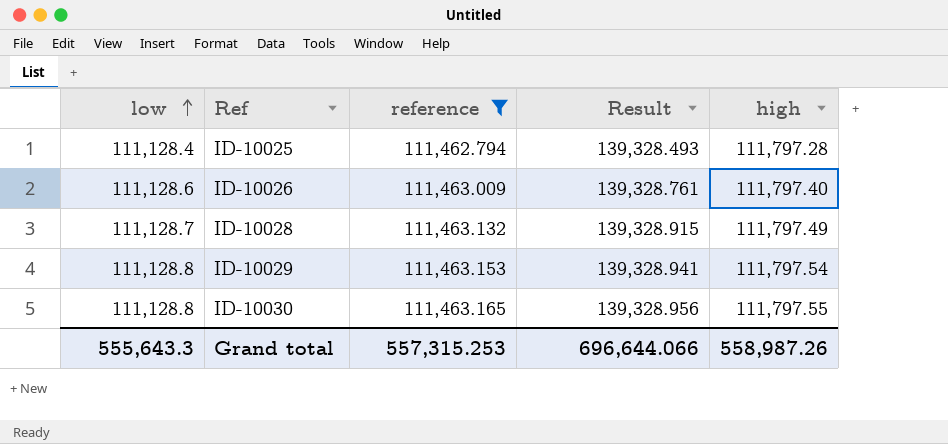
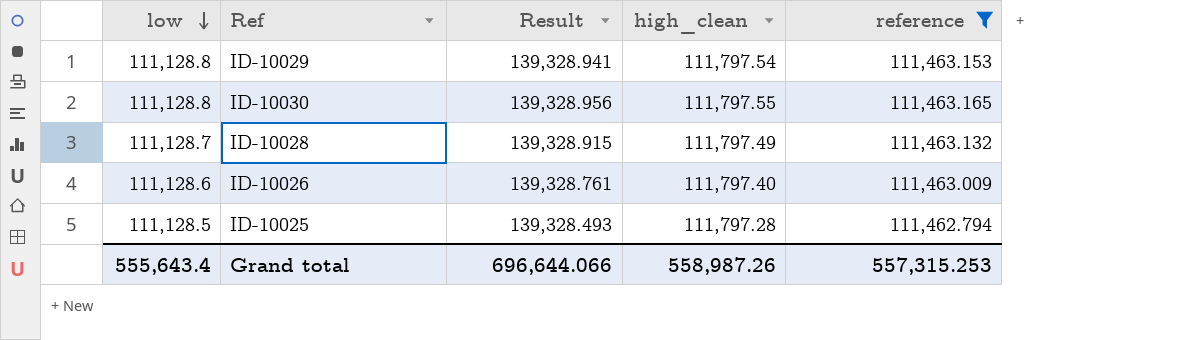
row order: low ascending -> low descending
column name: high -> high_clean
column reference | position: 3 -> 5
ID-10025 | low: 111,128.4 -> 111,128.5
Grand total | low: 555,643.3 -> 555,643.4

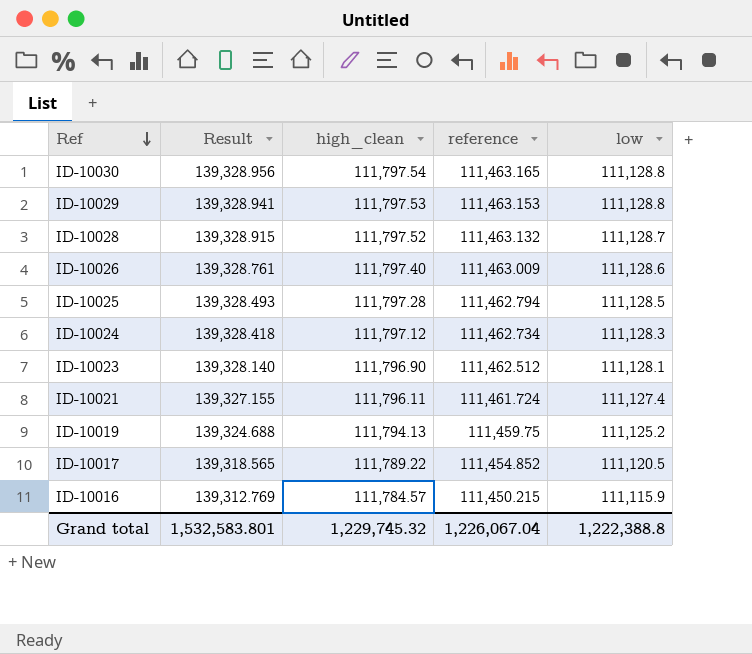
filter: reference >= 111,462.794 -> none
row order: low descending -> Ref descending
column low | position: 1 -> 5
ID-10030 | high_clean: 111,797.55 -> 111,797.54
ID-10029 | high_clean: 111,797.54 -> 111,797.53
ID-10028 | high_clean: 111,797.49 -> 111,797.52
Grand total | Result: 696,644.066 -> 1,532,583.801
Grand total | high_clean: 558,987.26 -> 1,229,745.32
Grand total | reference: 557,315.253 -> 1,226,067.04
Grand total | low: 555,643.4 -> 1,222,388.8

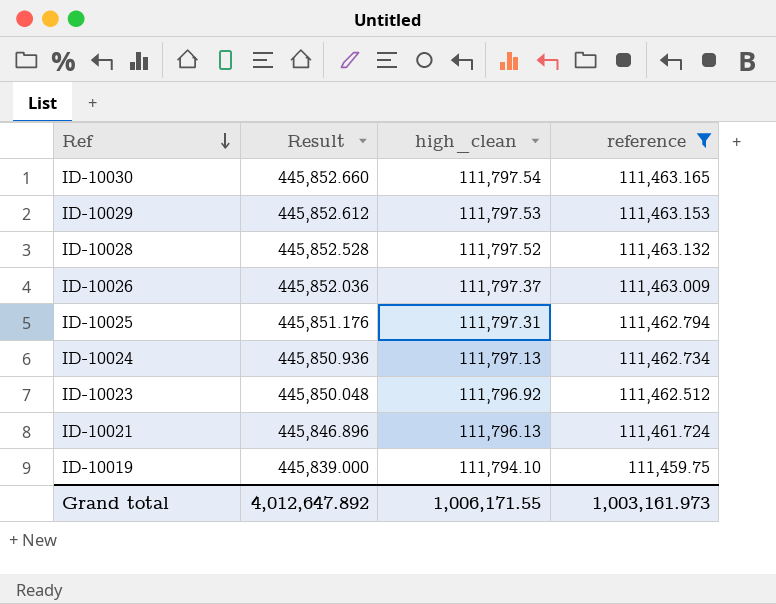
filter: none -> reference >= 111,459.75
column low | position: 5 -> none
column Result | formula: [reference] * 1.25 -> [reference] * 4
ID-10026 | high_clean: 111,797.40 -> 111,797.37
ID-10025 | high_clean: 111,797.28 -> 111,797.31
ID-10024 | high_clean: 111,797.12 -> 111,797.13
ID-10023 | high_clean: 111,796.90 -> 111,796.92
ID-10021 | high_clean: 111,796.11 -> 111,796.13
ID-10019 | high_clean: 111,794.13 -> 111,794.10
Grand total | Result: 1,532,583.801 -> 4,012,647.892
Grand total | high_clean: 1,229,745.32 -> 1,006,171.55
Grand total | reference: 1,226,067.04 -> 1,003,161.973

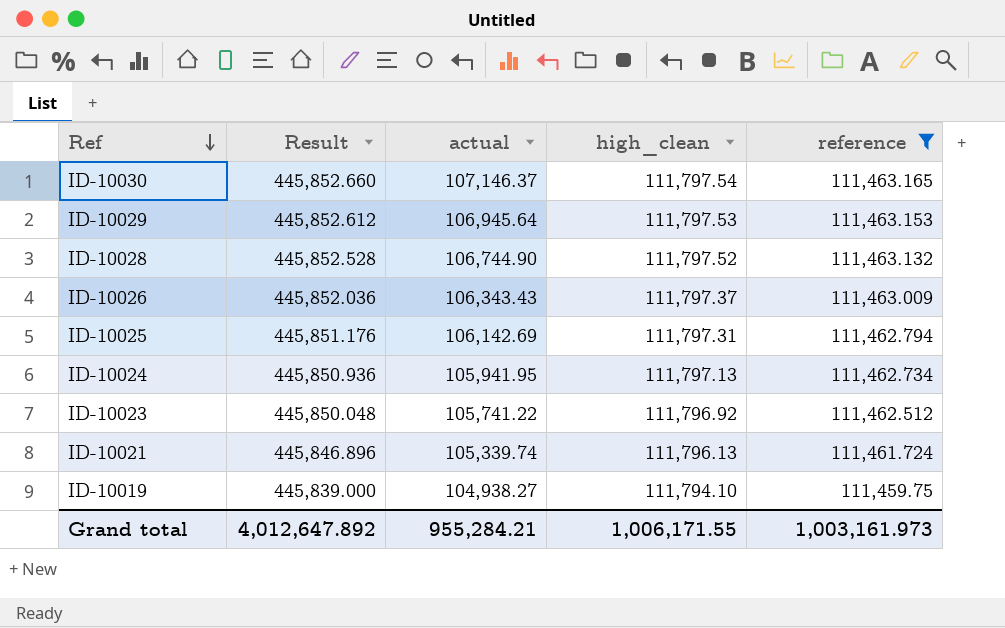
column actual | position: none -> 3

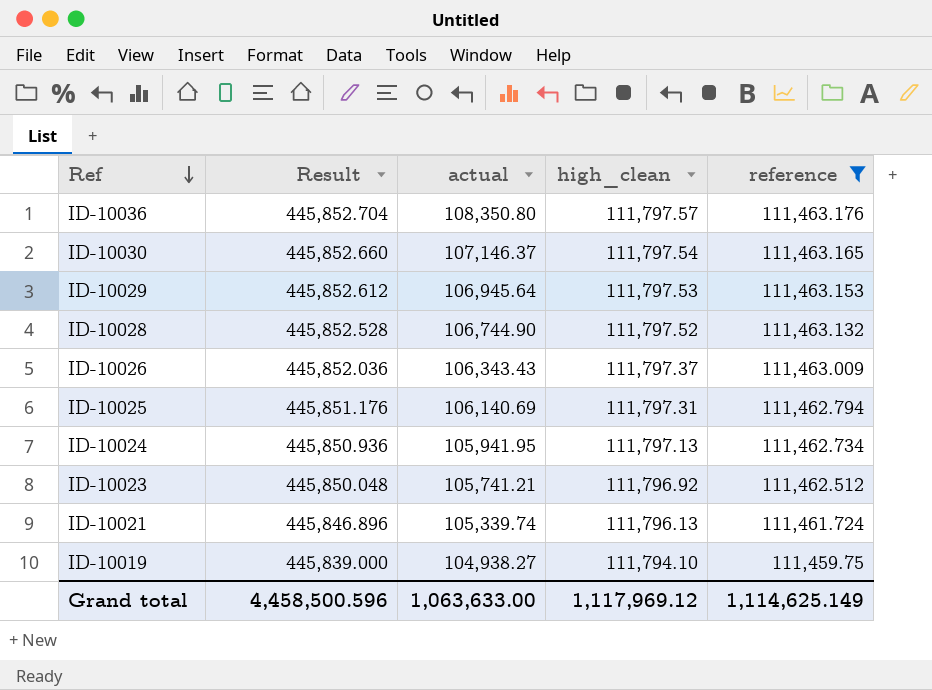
row ID-10036: none -> 445,852.704 | 108,350.80 | 111,797.57 | 111,463.176
ID-10025 | actual: 106,142.69 -> 106,140.69
ID-10023 | actual: 105,741.22 -> 105,741.21
Grand total | Result: 4,012,647.892 -> 4,458,500.596
Grand total | actual: 955,284.21 -> 1,063,633.00
Grand total | high_clean: 1,006,171.55 -> 1,117,969.12
Grand total | reference: 1,003,161.973 -> 1,114,625.149

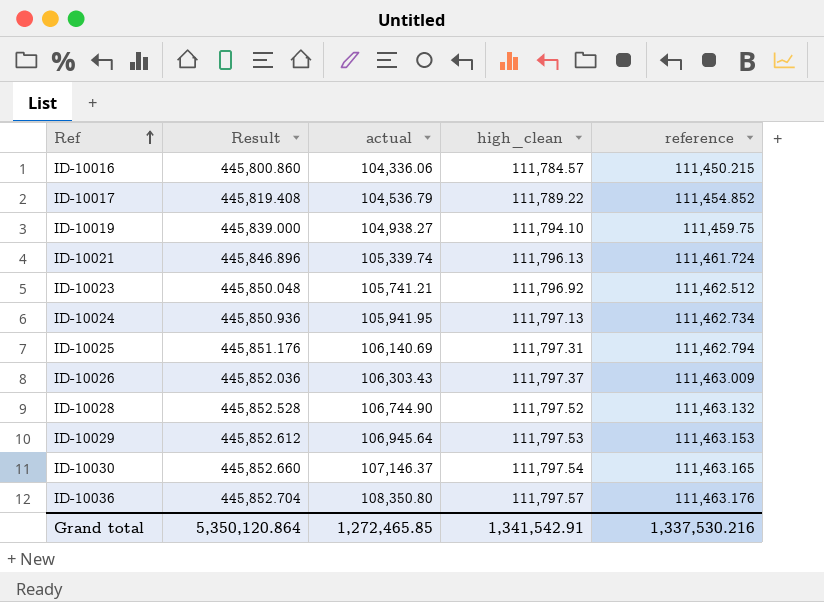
filter: reference >= 111,459.75 -> none
row order: Ref descending -> Ref ascending
ID-10026 | actual: 106,343.43 -> 106,303.43
Grand total | Result: 4,458,500.596 -> 5,350,120.864
Grand total | actual: 1,063,633.00 -> 1,272,465.85
Grand total | high_clean: 1,117,969.12 -> 1,341,542.91
Grand total | reference: 1,114,625.149 -> 1,337,530.216

